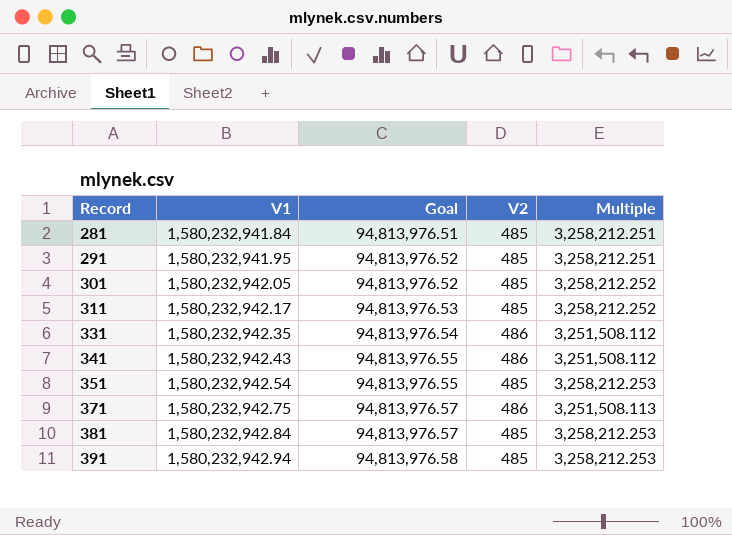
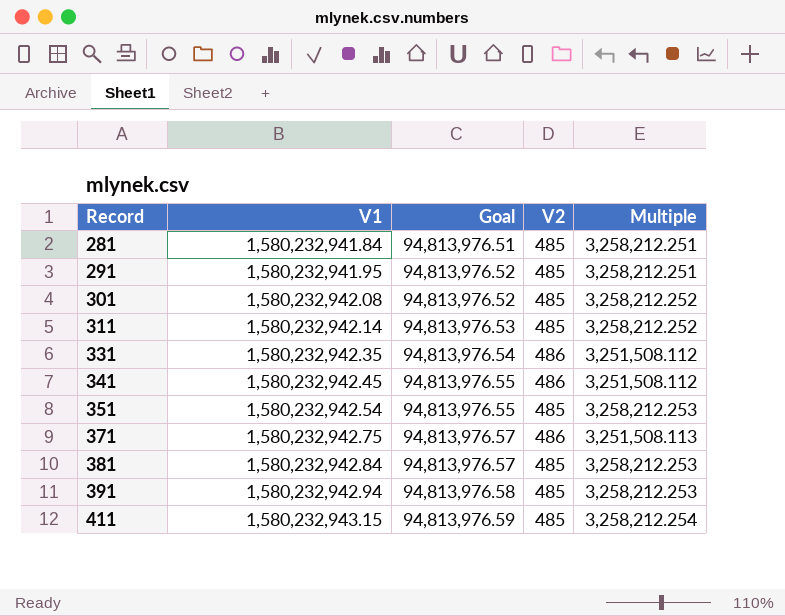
301 | V1: 1,580,232,942.05 -> 1,580,232,942.08
311 | V1: 1,580,232,942.17 -> 1,580,232,942.14
341 | V1: 1,580,232,942.43 -> 1,580,232,942.45
row 411: none -> 1,580,232,943.15 | 94,813,976.59 | 485 | 3,258,212.254

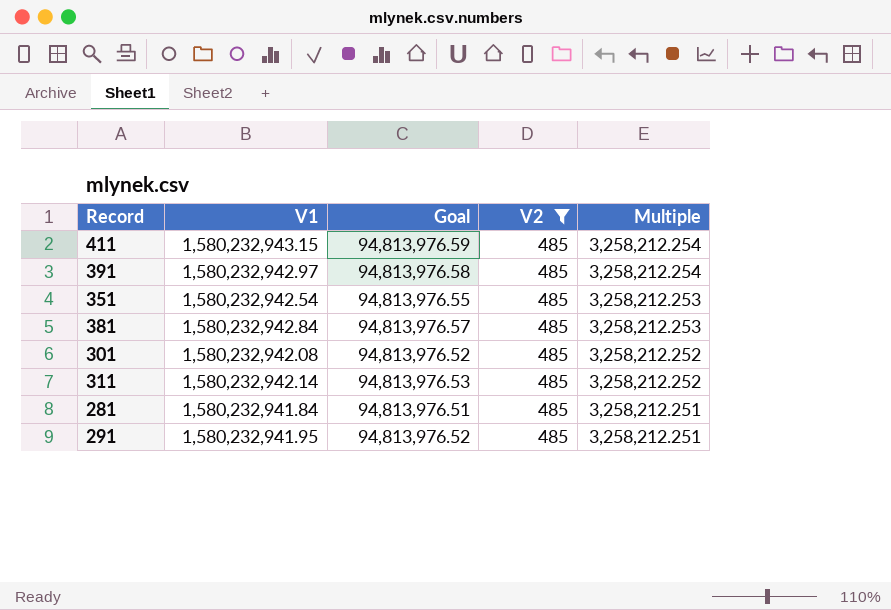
filter: none -> V2 = 485
row order: Record ascending -> Multiple descending
391 | V1: 1,580,232,942.94 -> 1,580,232,942.97
391 | Multiple: 3,258,212.253 -> 3,258,212.254

